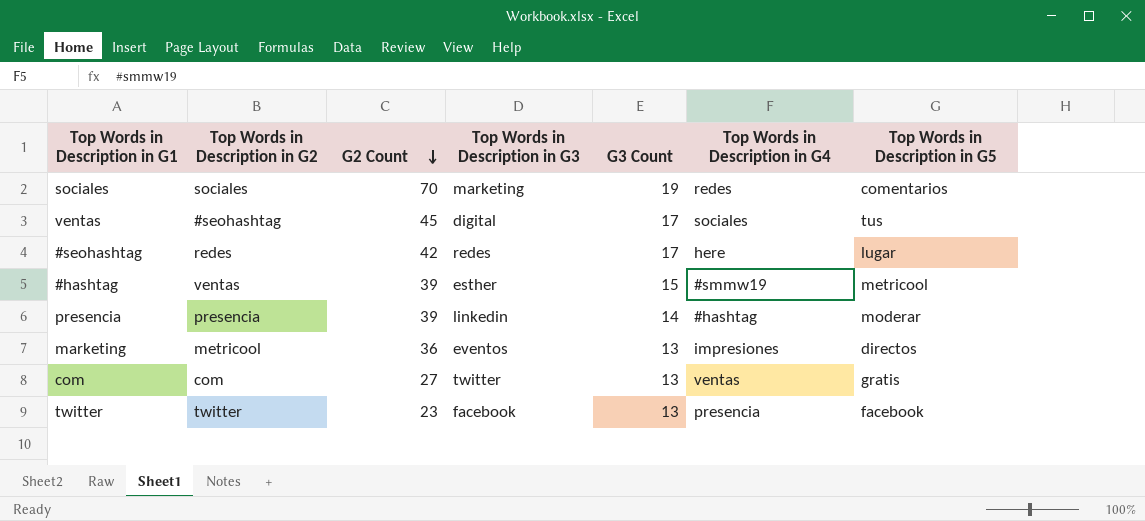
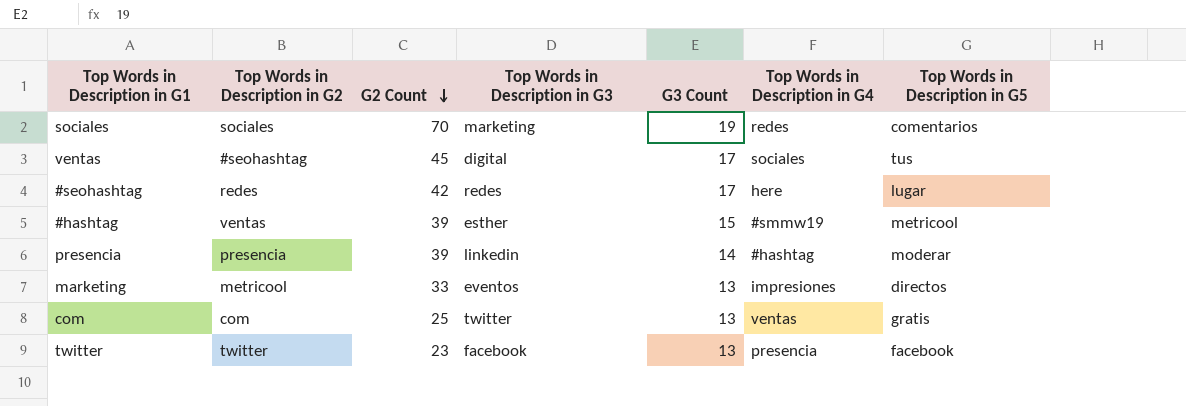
marketing | G2 Count: 36 -> 33
com | G2 Count: 27 -> 25

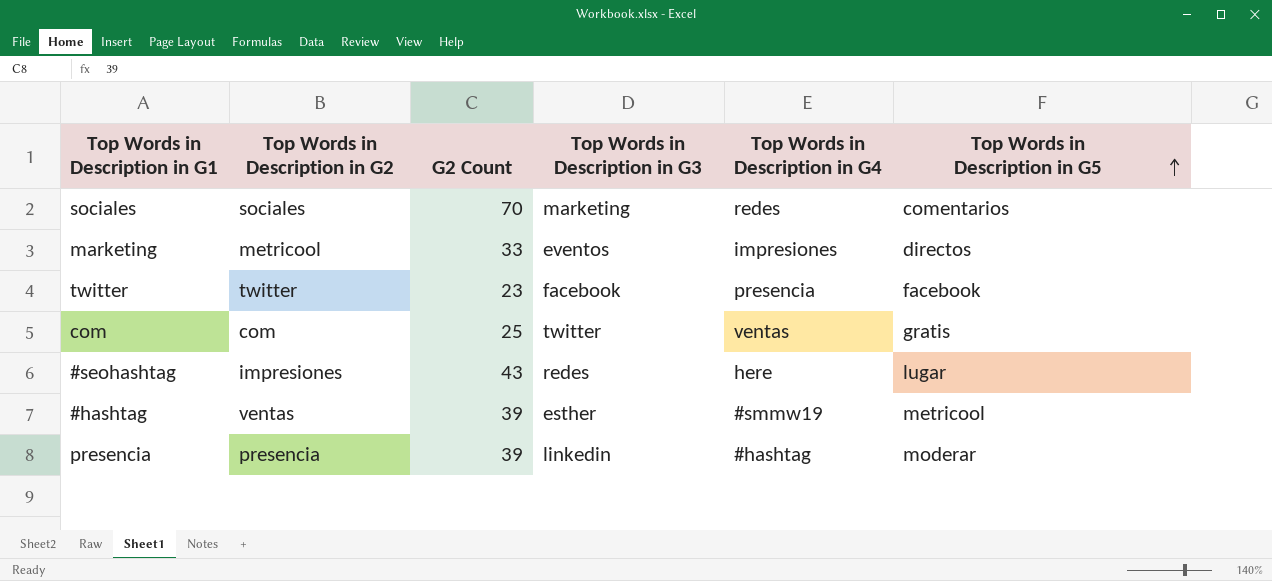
row order: G2 Count descending -> Top Words in Description in G5 ascending
column G3 Count | position: 5 -> none
row ventas: #seohashtag | 45 | digital | 17 | sociales | tus -> none
#seohashtag | Top Words in Description in G2: redes -> impresiones
#seohashtag | G2 Count: 42 -> 43

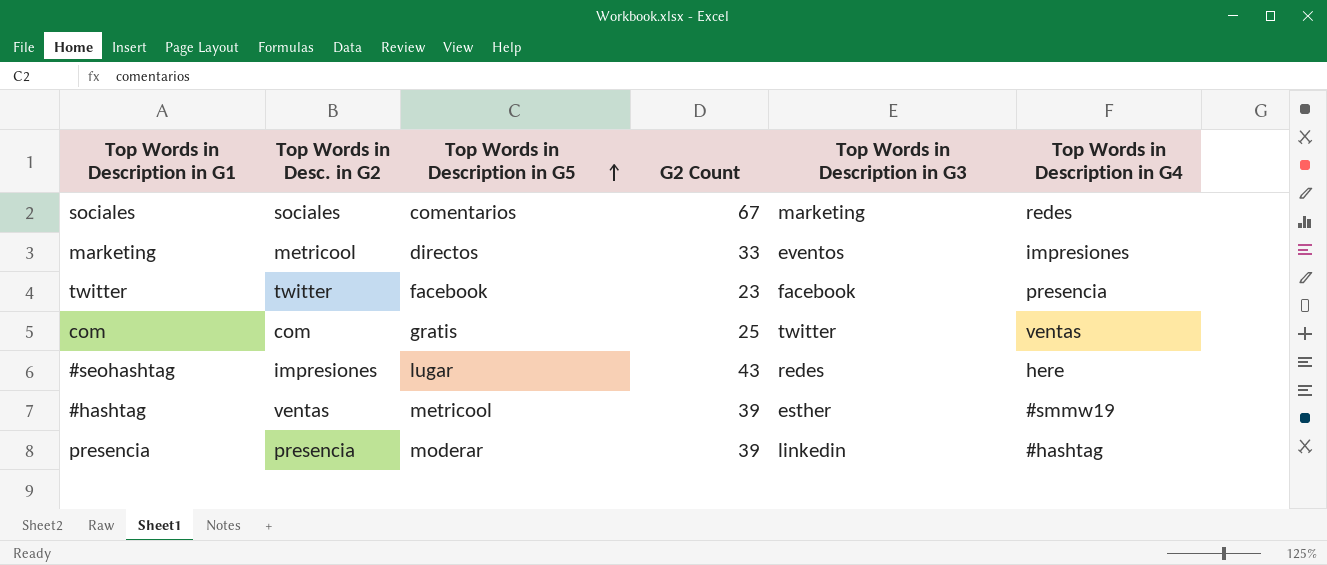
column name: Top Words in Description in G2 -> Top Words in Desc. in G2
column Top Words in Description in G5 | position: 6 -> 3
sociales | G2 Count: 70 -> 67

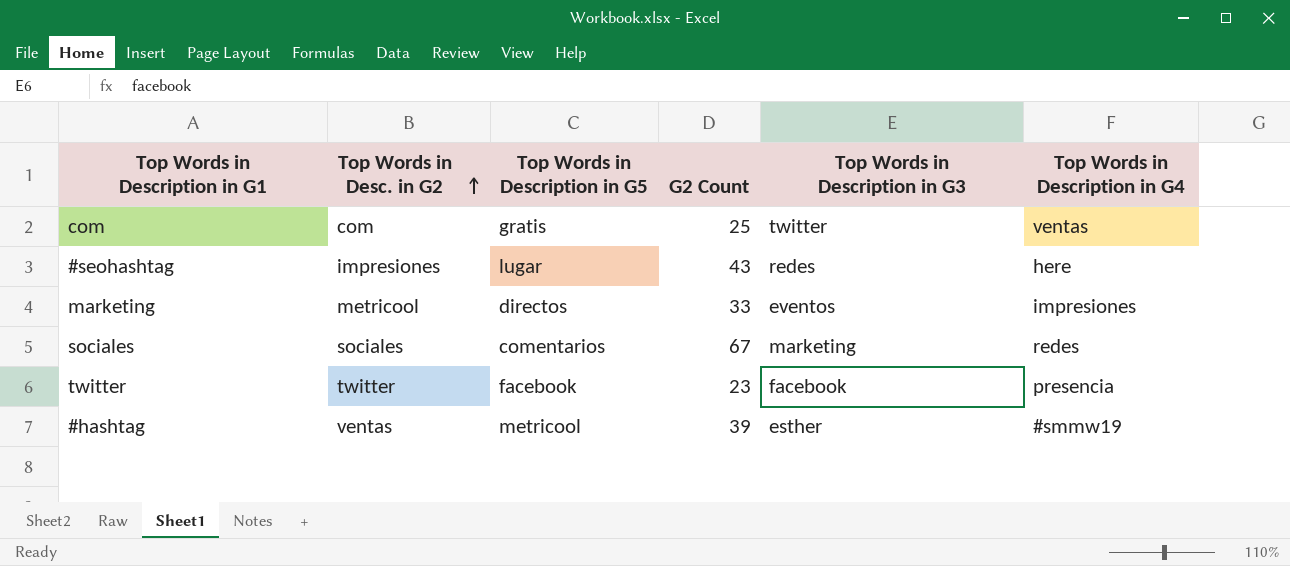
row order: Top Words in Description in G5 ascending -> Top Words in Desc. in G2 ascending
row presencia: presencia | moderar | 39 | linkedin | #hashtag -> none

